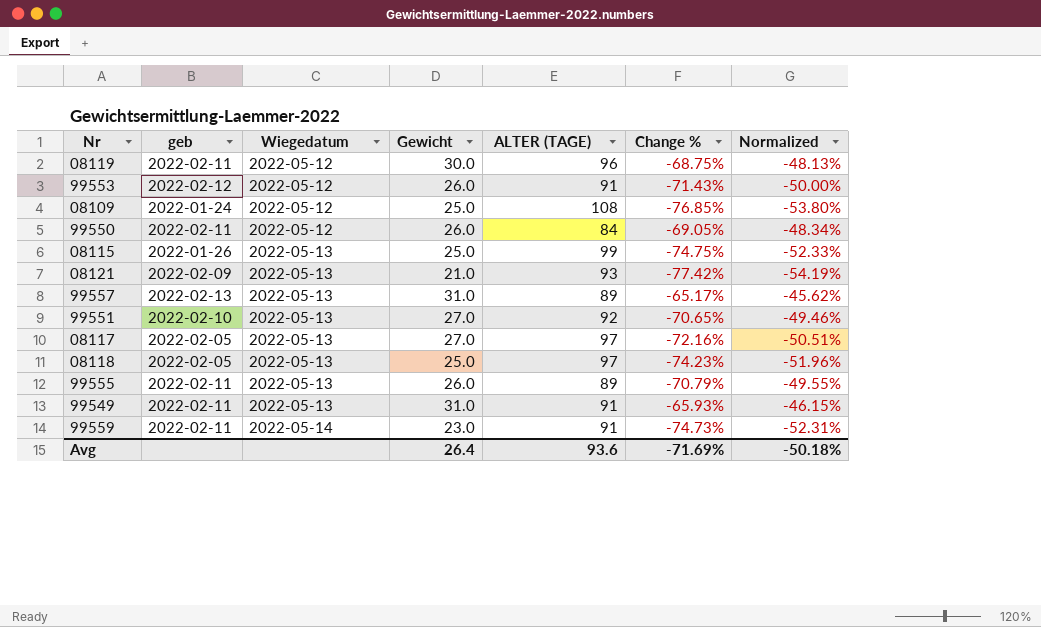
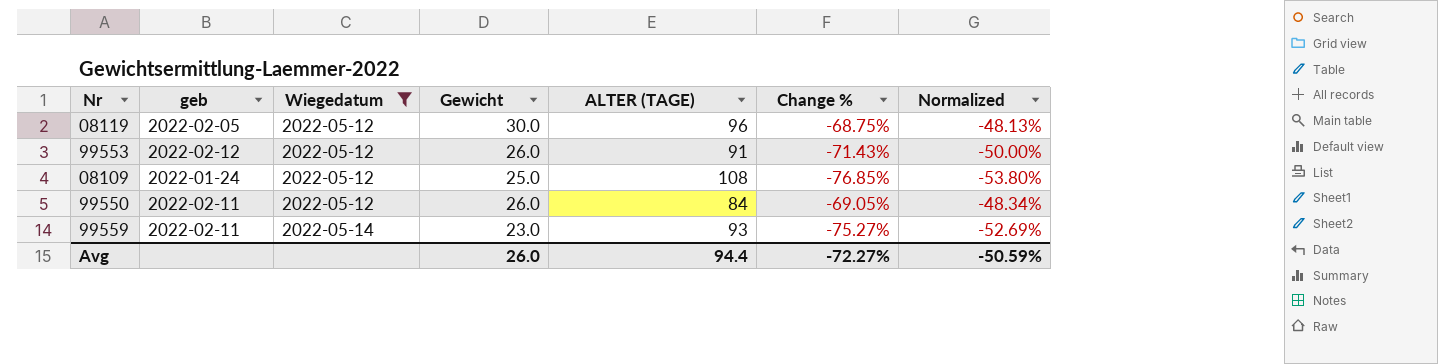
filter: none -> Wiegedatum != 2022-05-13
08119 | geb: 2022-02-11 -> 2022-02-05
99559 | ALTER (TAGE): 91 -> 93
99559 | Change %: -74.73% -> -75.27%
99559 | Normalized: -52.31% -> -52.69%
Avg | Gewicht: 26.4 -> 26.0
Avg | ALTER (TAGE): 93.6 -> 94.4
Avg | Change %: -71.69% -> -72.27%
Avg | Normalized: -50.18% -> -50.59%

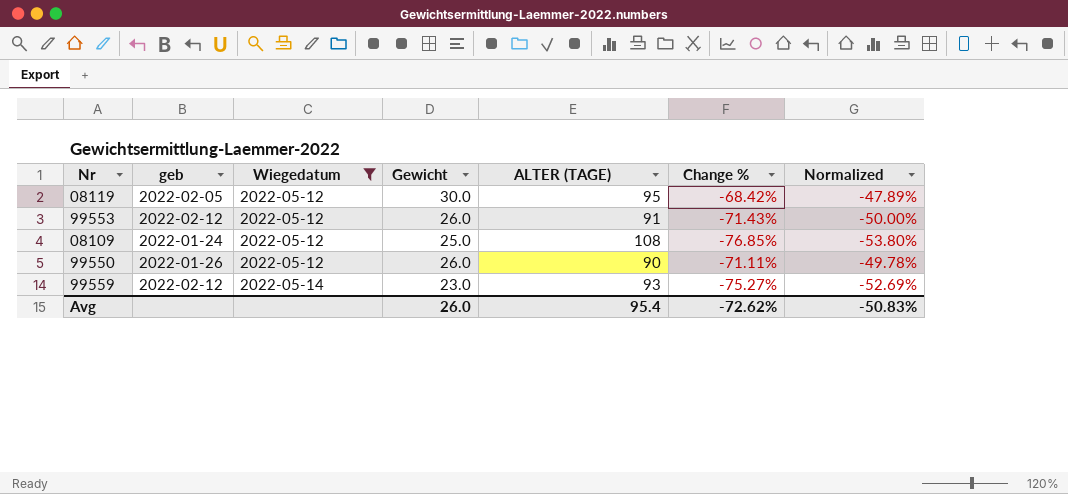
08119 | ALTER (TAGE): 96 -> 95
08119 | Change %: -68.75% -> -68.42%
08119 | Normalized: -48.13% -> -47.89%
99550 | geb: 2022-02-11 -> 2022-01-26
99550 | ALTER (TAGE): 84 -> 90
99550 | Change %: -69.05% -> -71.11%
99550 | Normalized: -48.34% -> -49.78%
99559 | geb: 2022-02-11 -> 2022-02-12
Avg | ALTER (TAGE): 94.4 -> 95.4
Avg | Change %: -72.27% -> -72.62%
Avg | Normalized: -50.59% -> -50.83%

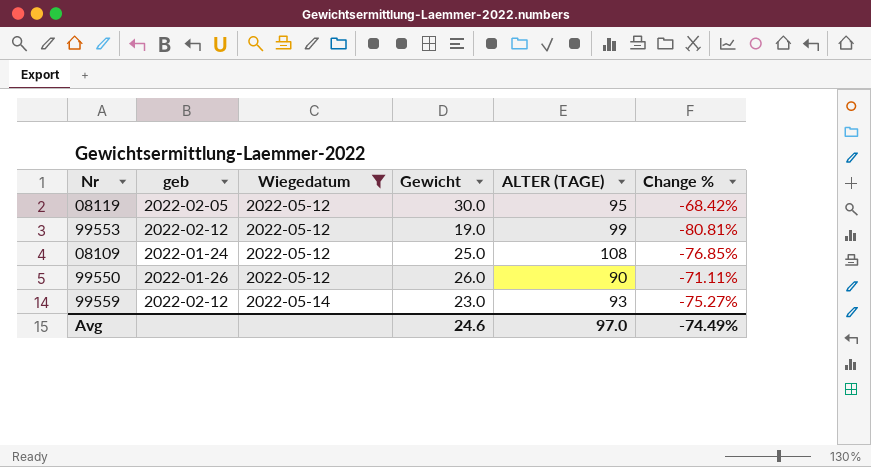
column Normalized | formula: [Change %] * 0.7 -> none
99553 | Gewicht: 26.0 -> 19.0
99553 | ALTER (TAGE): 91 -> 99
99553 | Change %: -71.43% -> -80.81%
Avg | Gewicht: 26.0 -> 24.6
Avg | ALTER (TAGE): 95.4 -> 97.0
Avg | Change %: -72.62% -> -74.49%

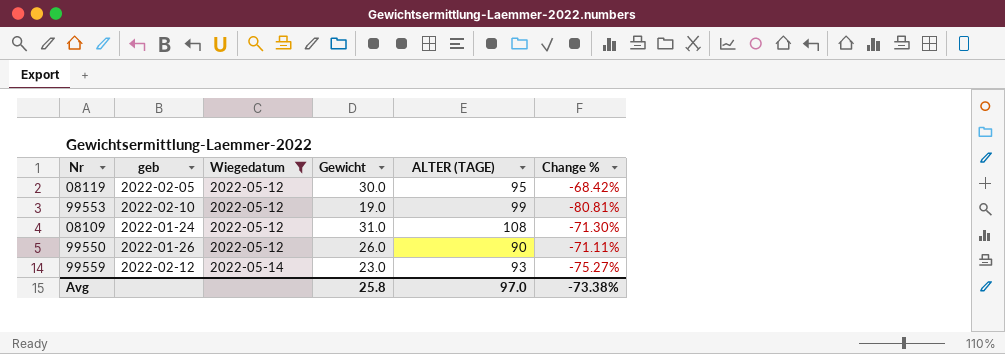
99553 | geb: 2022-02-12 -> 2022-02-10
08109 | Gewicht: 25.0 -> 31.0
08109 | Change %: -76.85% -> -71.30%
Avg | Gewicht: 24.6 -> 25.8
Avg | Change %: -74.49% -> -73.38%

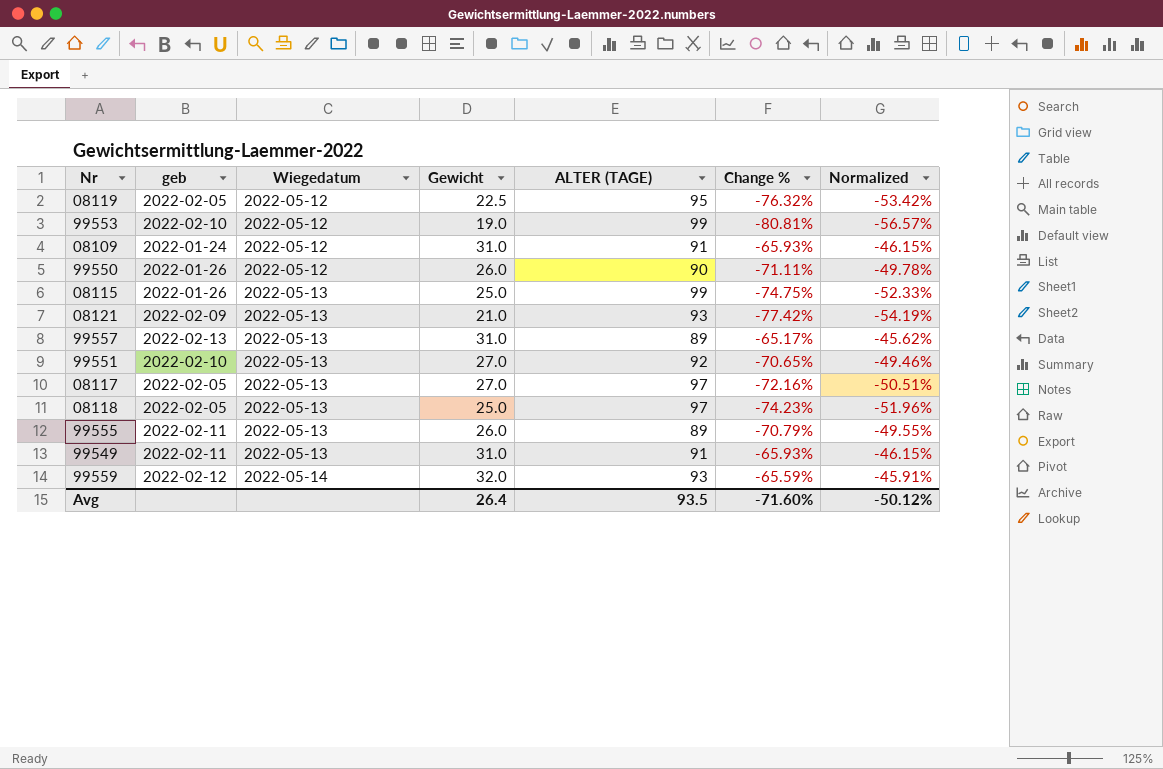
filter: Wiegedatum != 2022-05-13 -> none
column Normalized | formula: none -> [Change %] * 0.7
08119 | Gewicht: 30.0 -> 22.5
08119 | Change %: -68.42% -> -76.32%
08109 | ALTER (TAGE): 108 -> 91
08109 | Change %: -71.30% -> -65.93%
99559 | Gewicht: 23.0 -> 32.0
99559 | Change %: -75.27% -> -65.59%
Avg | Gewicht: 25.8 -> 26.4
Avg | ALTER (TAGE): 97.0 -> 93.5
Avg | Change %: -73.38% -> -71.60%

